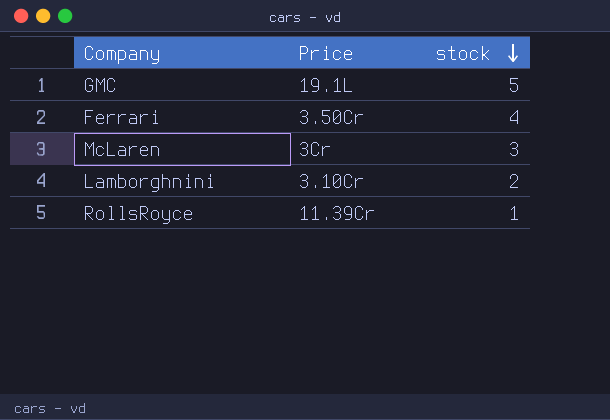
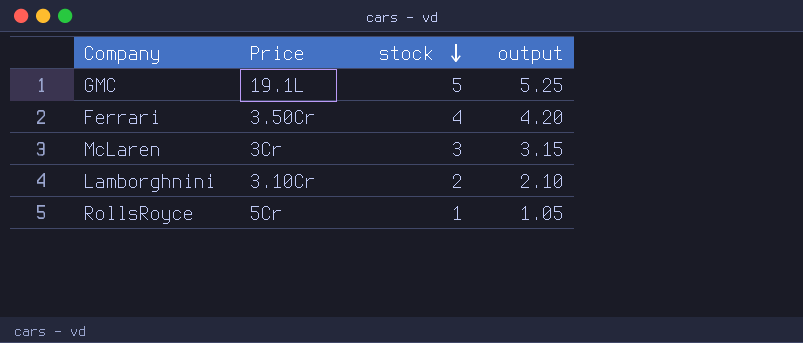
column output | formula: none -> [stock] * 1.05
RollsRoyce | Price: 11.39Cr -> 5Cr

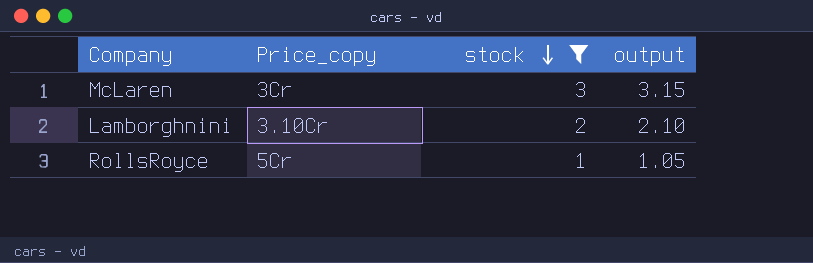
filter: none -> stock <= 3
column name: Price -> Price_copy

